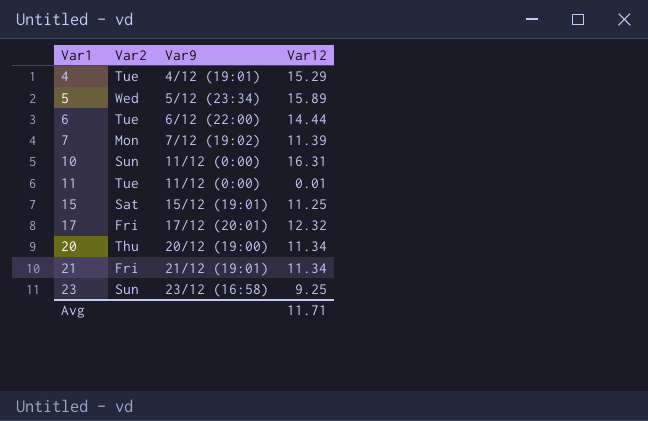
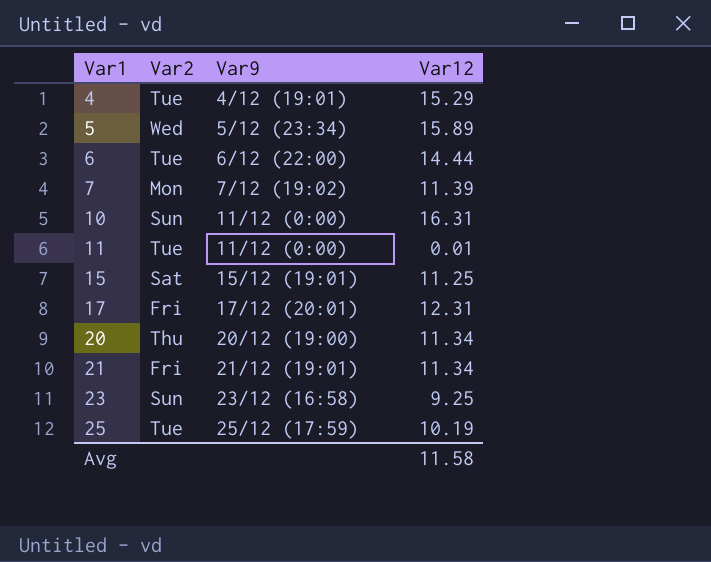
17 | Var12: 12.32 -> 12.31
row 25: none -> Tue | 25/12 (17:59) | 10.19
Avg | Var12: 11.71 -> 11.58

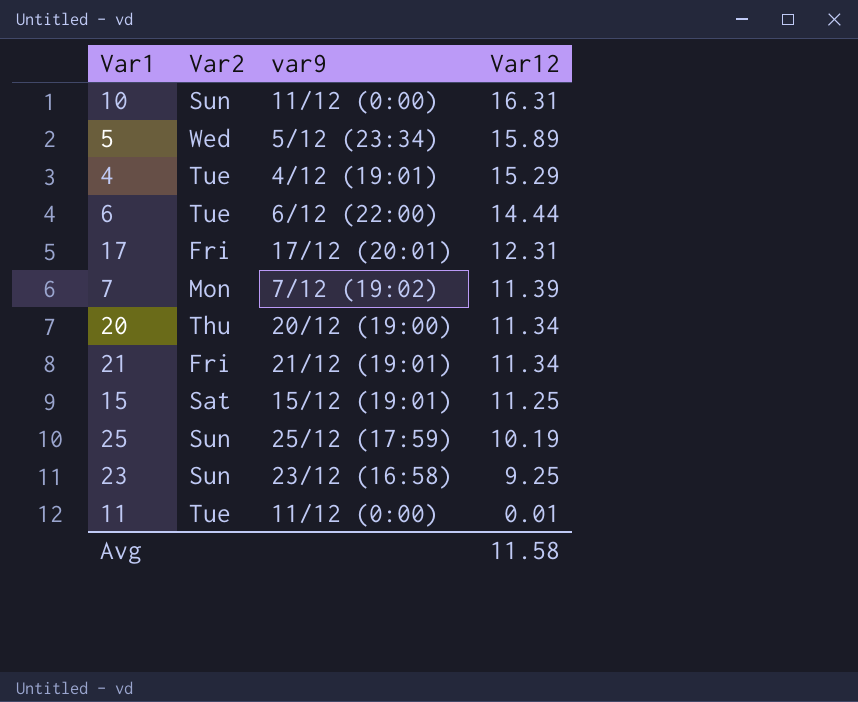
row order: Var1 ascending -> Var12 descending
column name: Var9 -> var9
25 | Var2: Tue -> Sun

